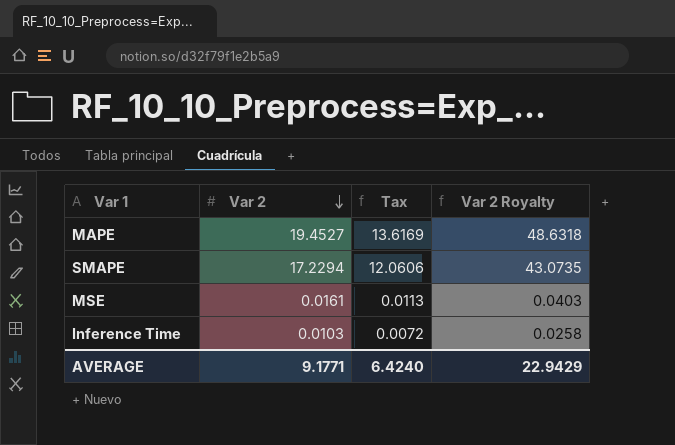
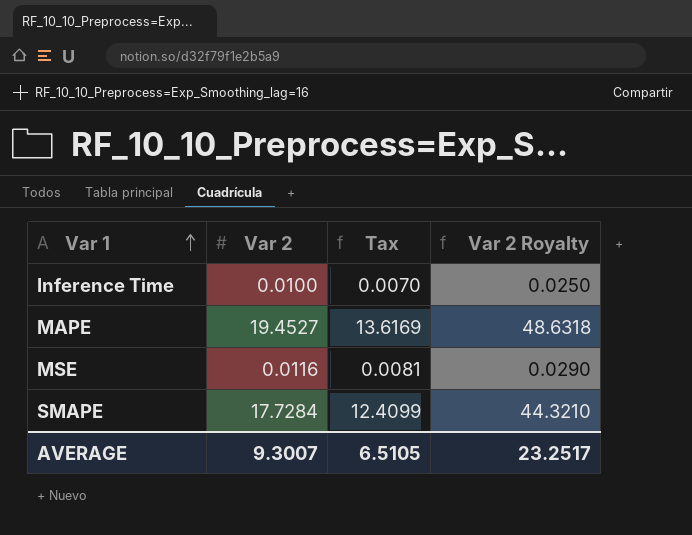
row order: Var 2 descending -> Var 1 ascending
Inference Time | Var 2: 0.0103 -> 0.0100
Inference Time | Tax: 0.0072 -> 0.0070
Inference Time | Var 2 Royalty: 0.0258 -> 0.0250
MSE | Var 2: 0.0161 -> 0.0116
MSE | Tax: 0.0113 -> 0.0081
MSE | Var 2 Royalty: 0.0403 -> 0.0290
SMAPE | Var 2: 17.2294 -> 17.7284
SMAPE | Tax: 12.0606 -> 12.4099
SMAPE | Var 2 Royalty: 43.0735 -> 44.3210
AVERAGE | Var 2: 9.1771 -> 9.3007
AVERAGE | Tax: 6.4240 -> 6.5105
AVERAGE | Var 2 Royalty: 22.9429 -> 23.2517

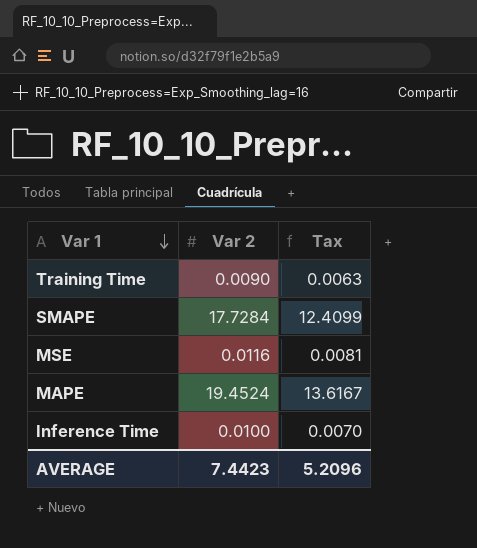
row order: Var 1 ascending -> Var 1 descending
column Var 2 Royalty | formula: [Var 2] * 2.5 -> none
row Training Time: none -> 0.0090 | 0.0063
MAPE | Var 2: 19.4527 -> 19.4524
MAPE | Tax: 13.6169 -> 13.6167
AVERAGE | Var 2: 9.3007 -> 7.4423
AVERAGE | Tax: 6.5105 -> 5.2096

